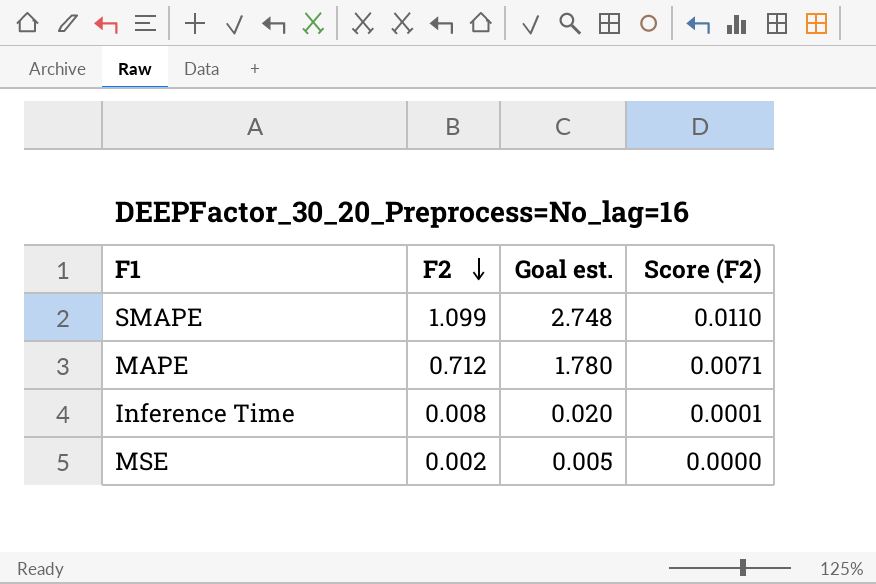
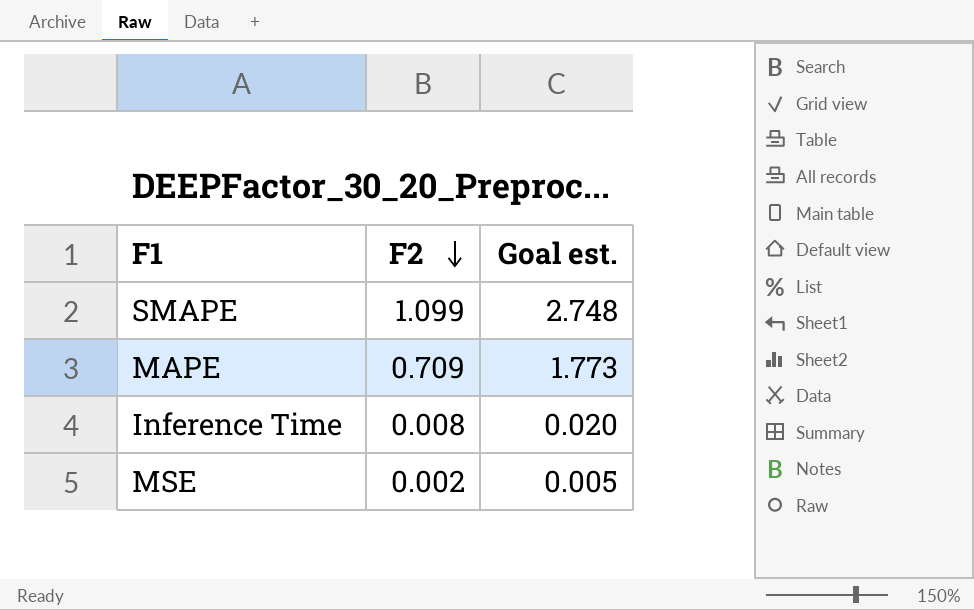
column Score (F2) | formula: [F2] * 0.01 -> none
MAPE | F2: 0.712 -> 0.709
MAPE | Goal est.: 1.780 -> 1.773

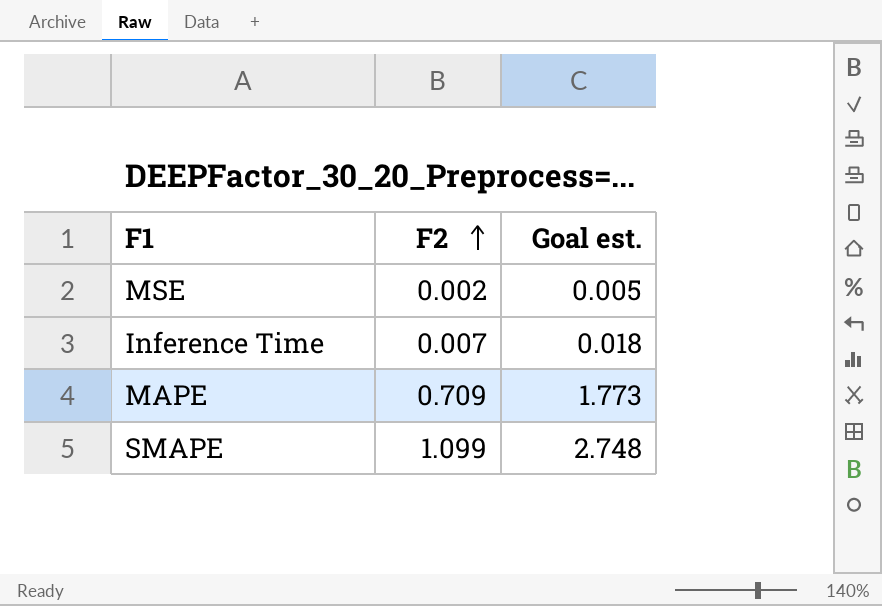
row order: F2 descending -> F2 ascending
Inference Time | F2: 0.008 -> 0.007
Inference Time | Goal est.: 0.020 -> 0.018

